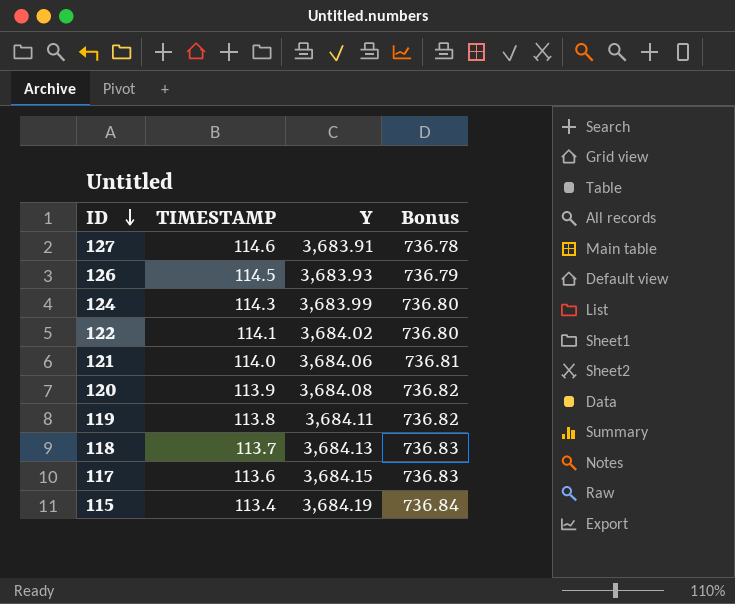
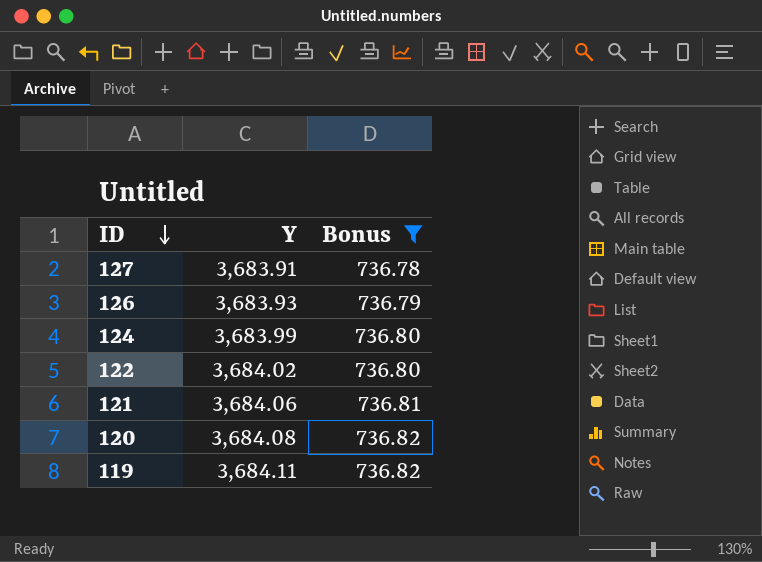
filter: none -> Bonus <= 736.82
column TIMESTAMP | position: 2 -> none

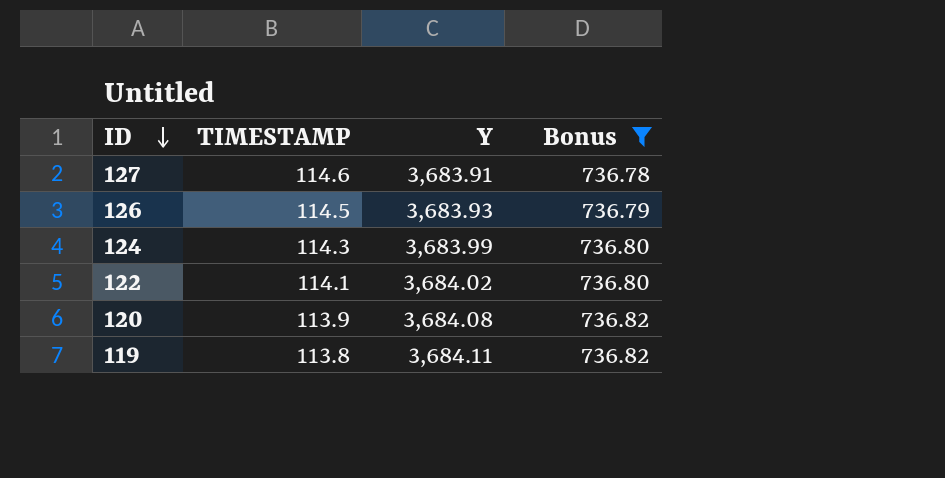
column TIMESTAMP | position: none -> 2
row 121: 3,684.06 | 736.81 -> none

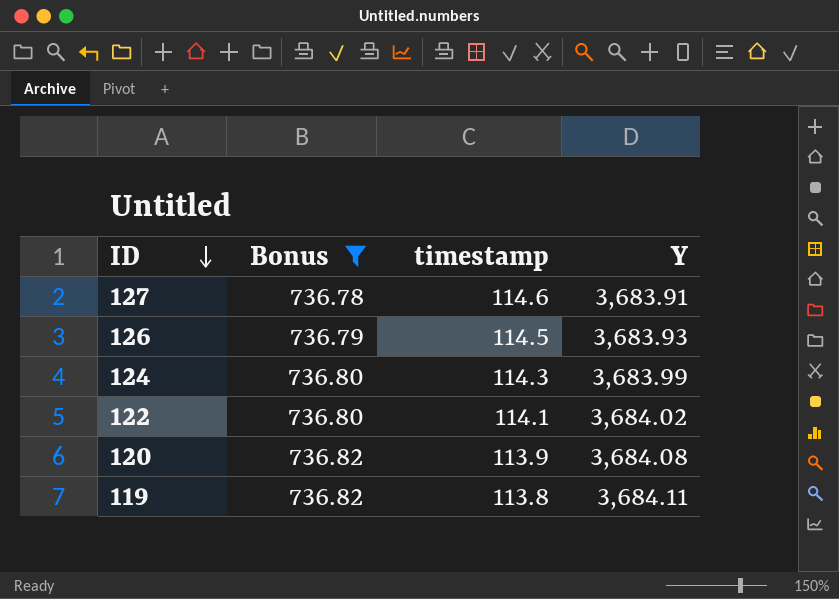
column Bonus | position: 4 -> 2
column name: TIMESTAMP -> timestamp

